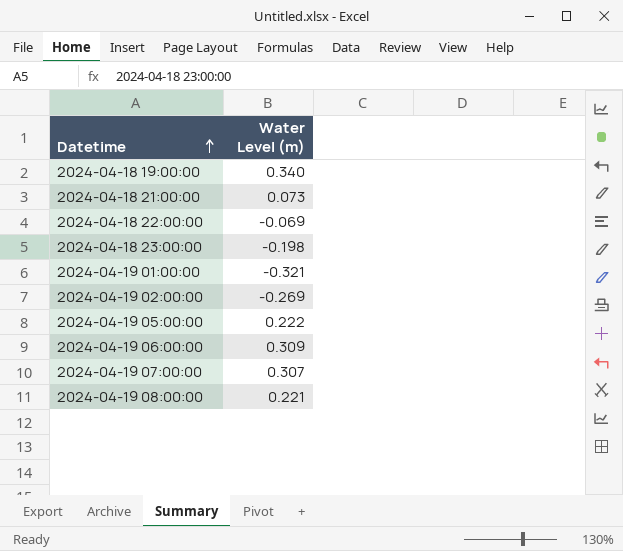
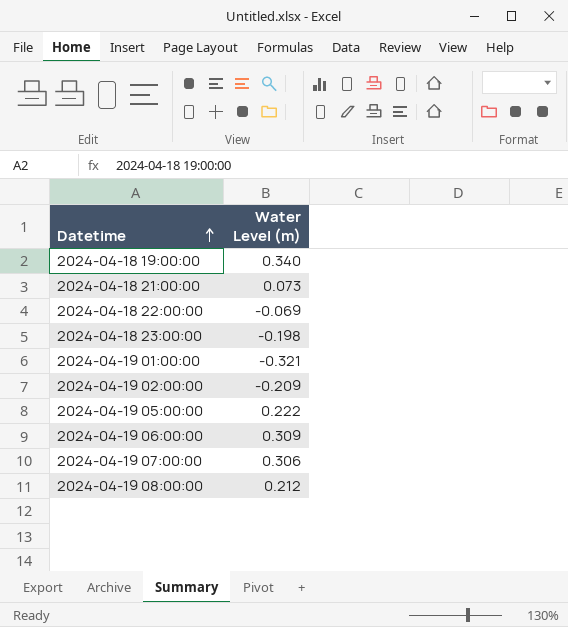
2024-04-19 02:00:00 | Water Level (m): -0.269 -> -0.209
2024-04-19 07:00:00 | Water Level (m): 0.307 -> 0.306
2024-04-19 08:00:00 | Water Level (m): 0.221 -> 0.212

